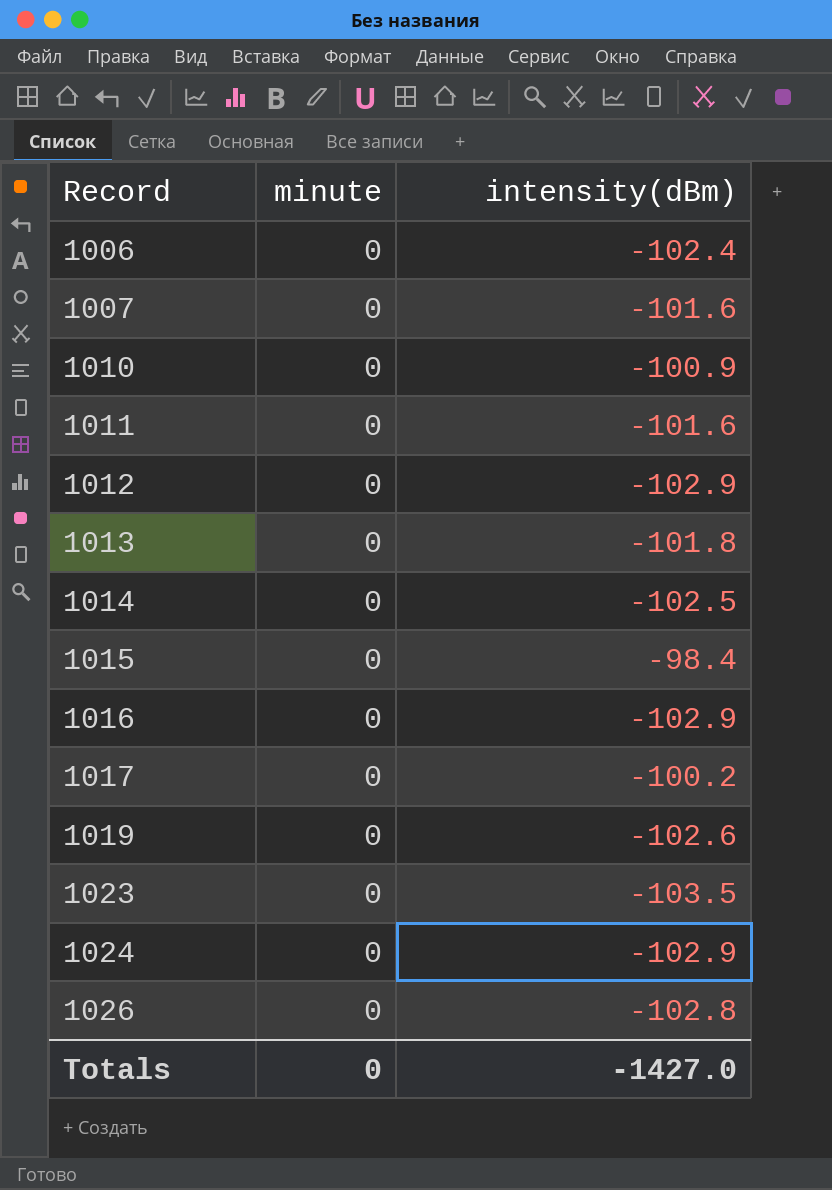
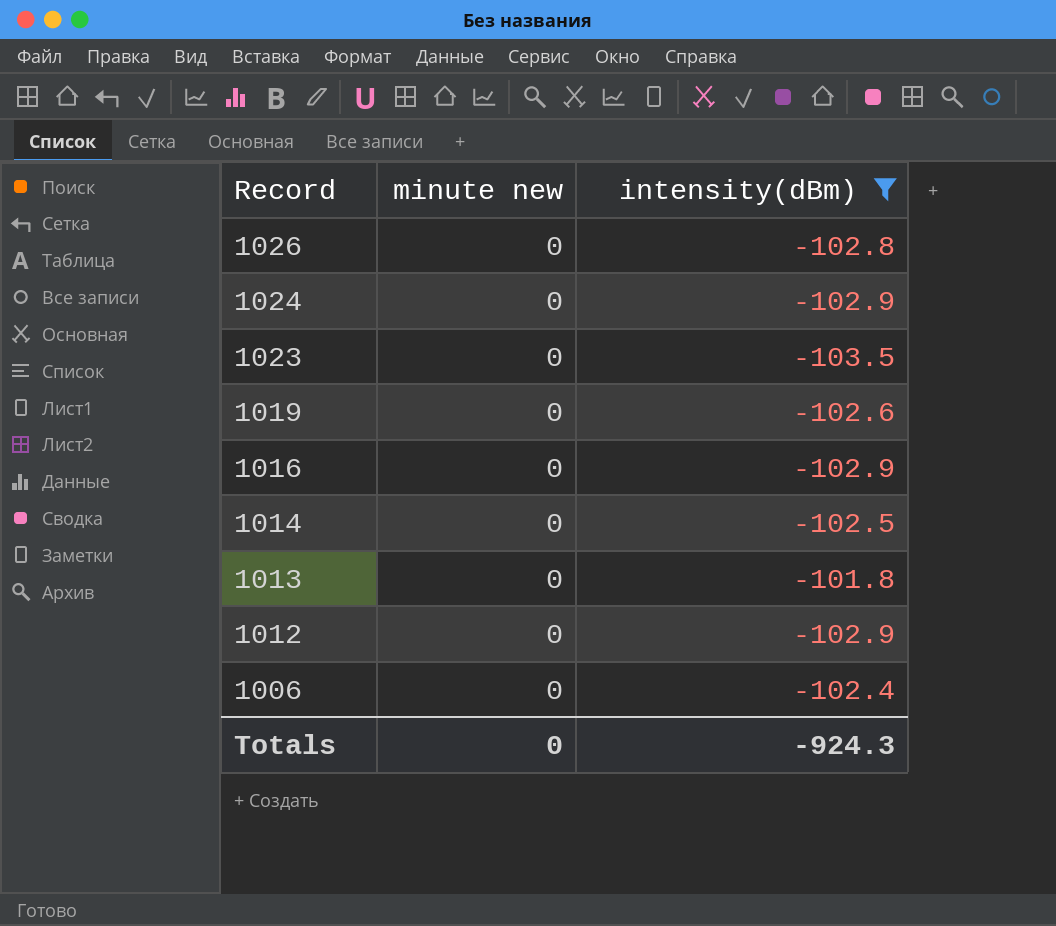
filter: none -> intensity(dBm) <= -101.8
row order: Record ascending -> Record descending
column name: minute -> minute new
Totals | intensity(dBm): -1427.0 -> -924.3

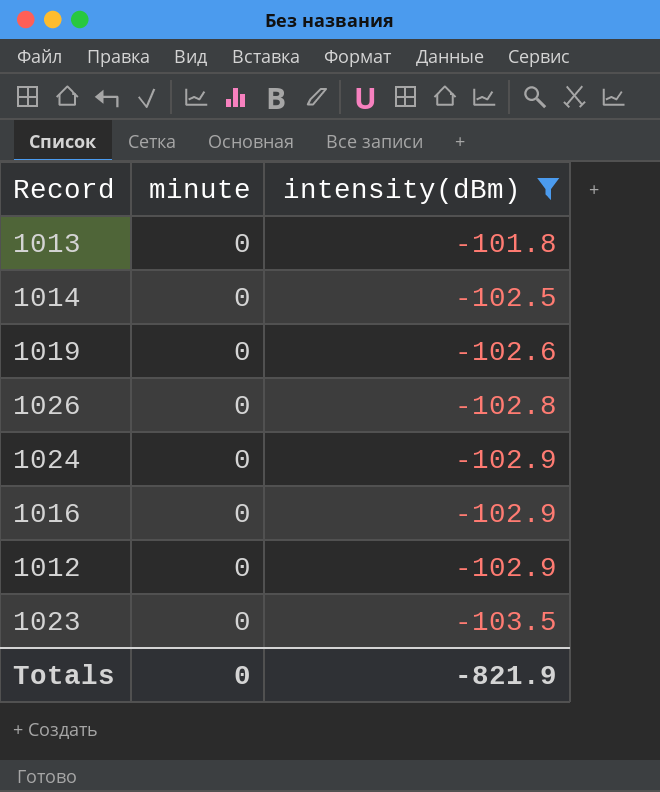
row order: Record descending -> intensity(dBm) descending
column name: minute new -> minute
row 1006: 0 | -102.4 -> none
Totals | intensity(dBm): -924.3 -> -821.9

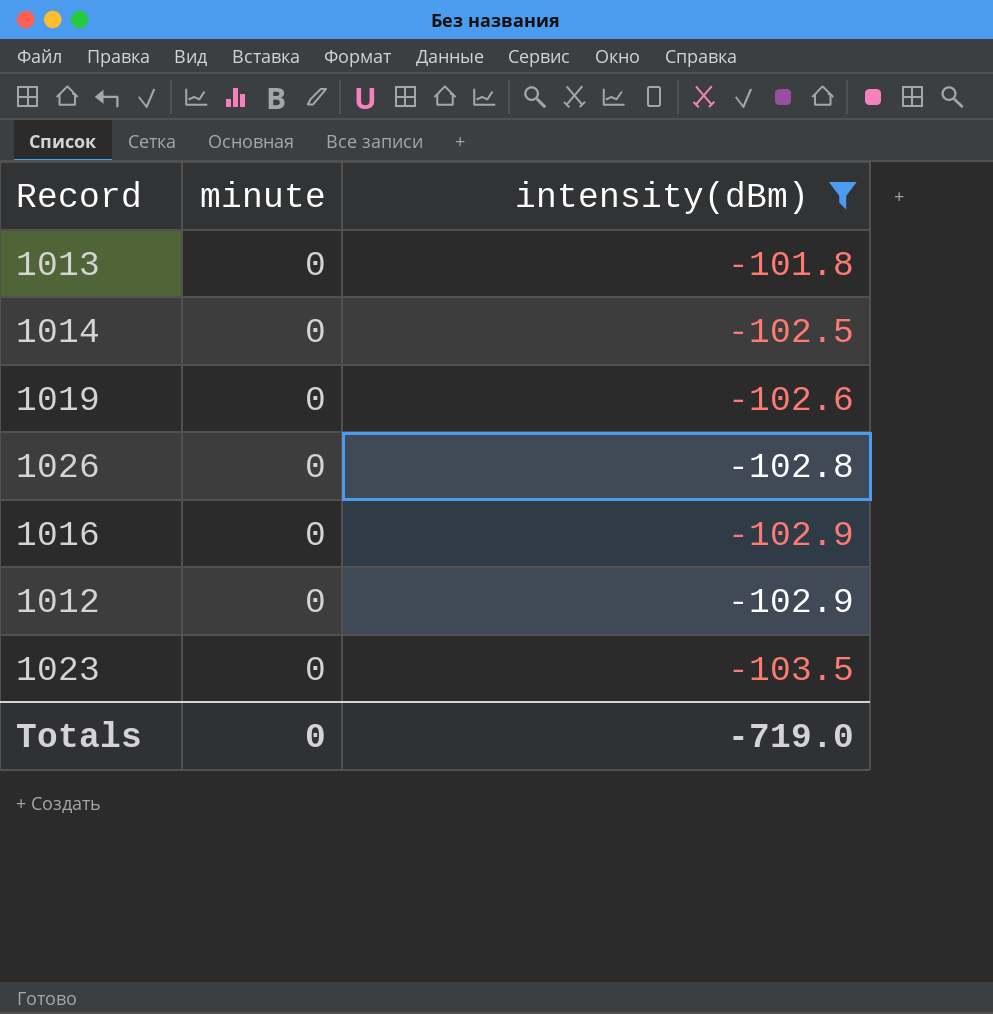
row 1024: 0 | -102.9 -> none
Totals | intensity(dBm): -821.9 -> -719.0

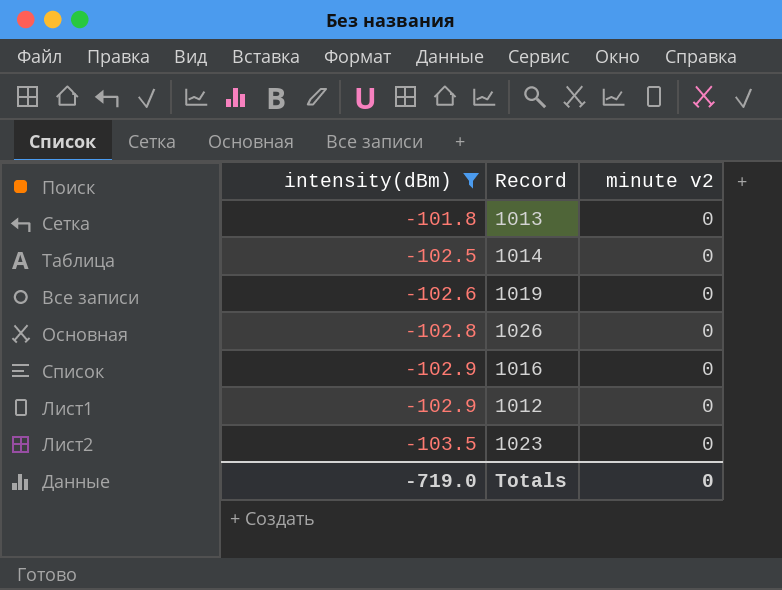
column intensity(dBm) | position: 3 -> 1
column name: minute -> minute v2

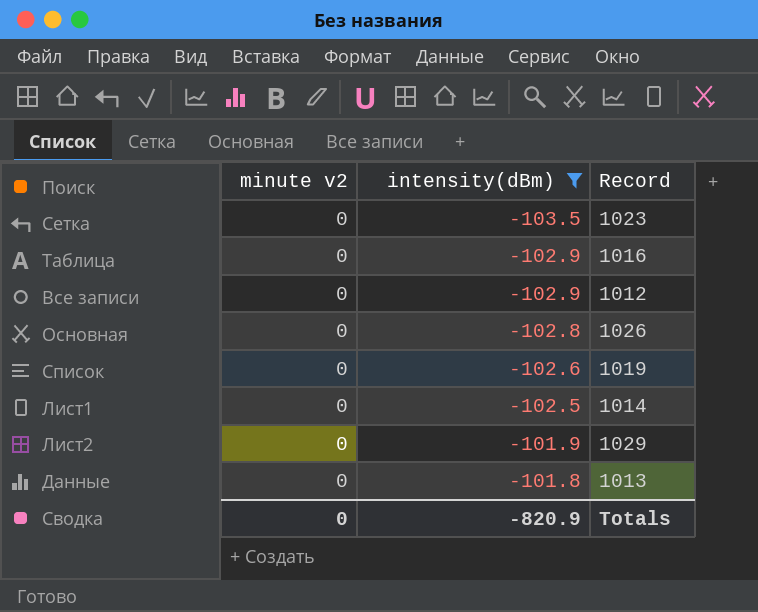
row order: intensity(dBm) descending -> intensity(dBm) ascending
column minute v2 | position: 3 -> 1
row 1029: none -> 0 | -101.9
Totals | intensity(dBm): -719.0 -> -820.9

